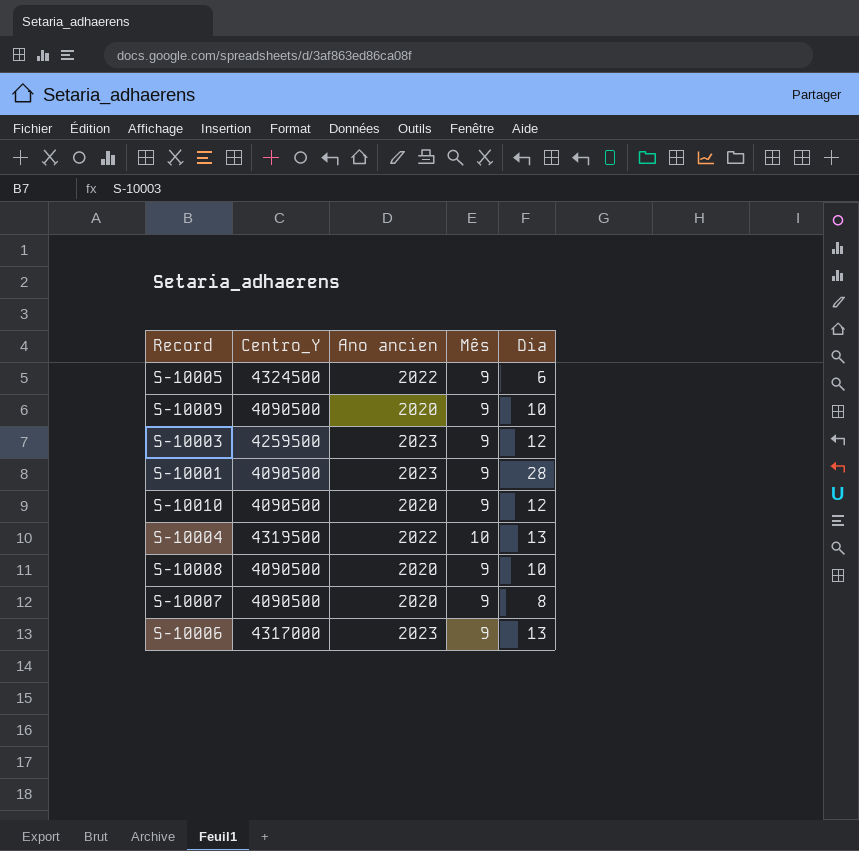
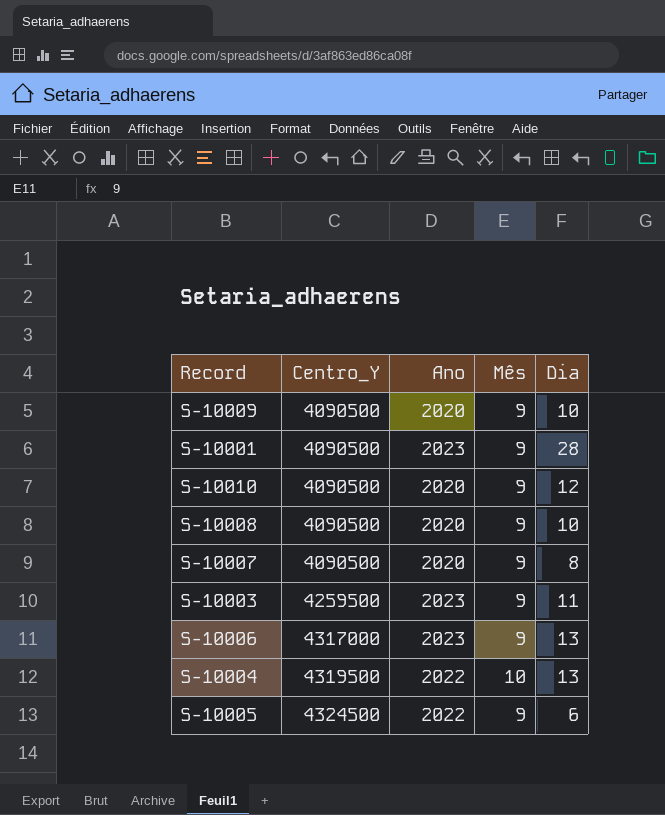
row order: none -> Centro_Y ascending
column name: Ano ancien -> Ano
S-10003 | Dia: 12 -> 11

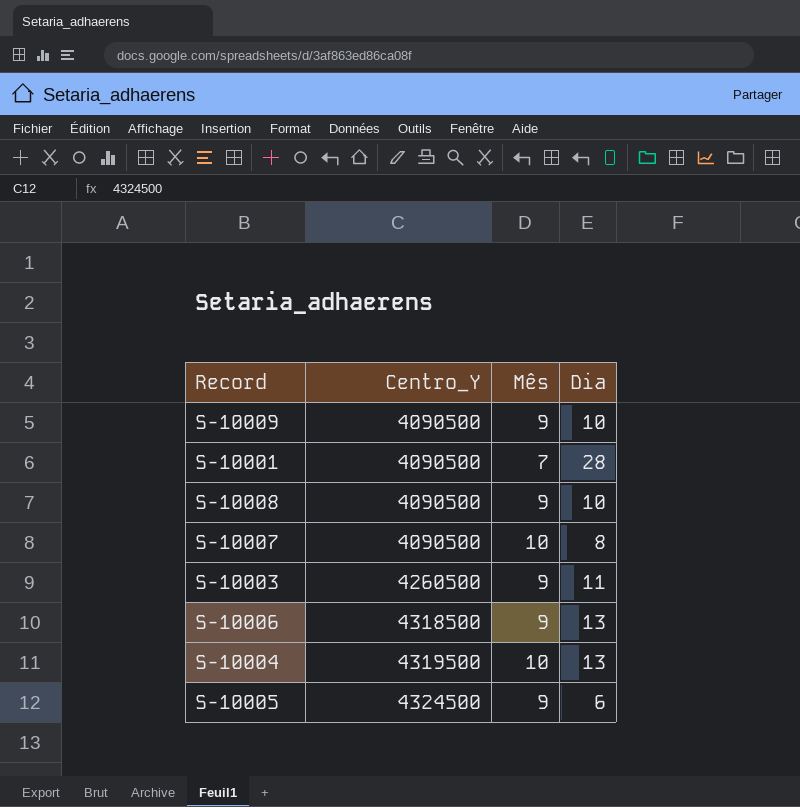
column Ano | position: 3 -> none
row S-10010: 4090500 | 2020 | 9 | 12 -> none
S-10001 | Mês: 9 -> 7
S-10007 | Mês: 9 -> 10
S-10003 | Centro_Y: 4259500 -> 4260500
S-10006 | Centro_Y: 4317000 -> 4318500

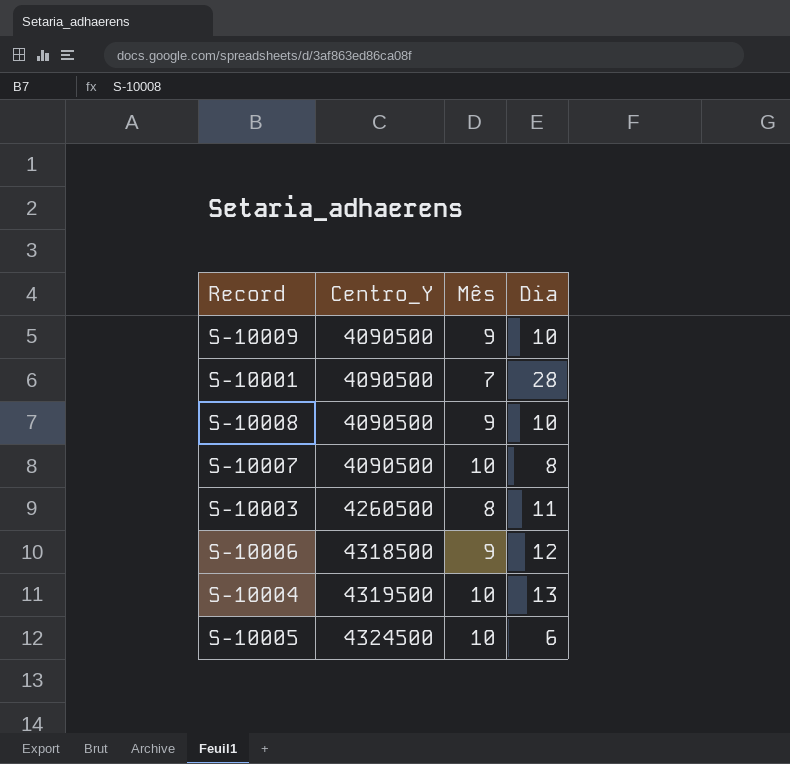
S-10003 | Mês: 9 -> 8
S-10006 | Dia: 13 -> 12
S-10005 | Mês: 9 -> 10

